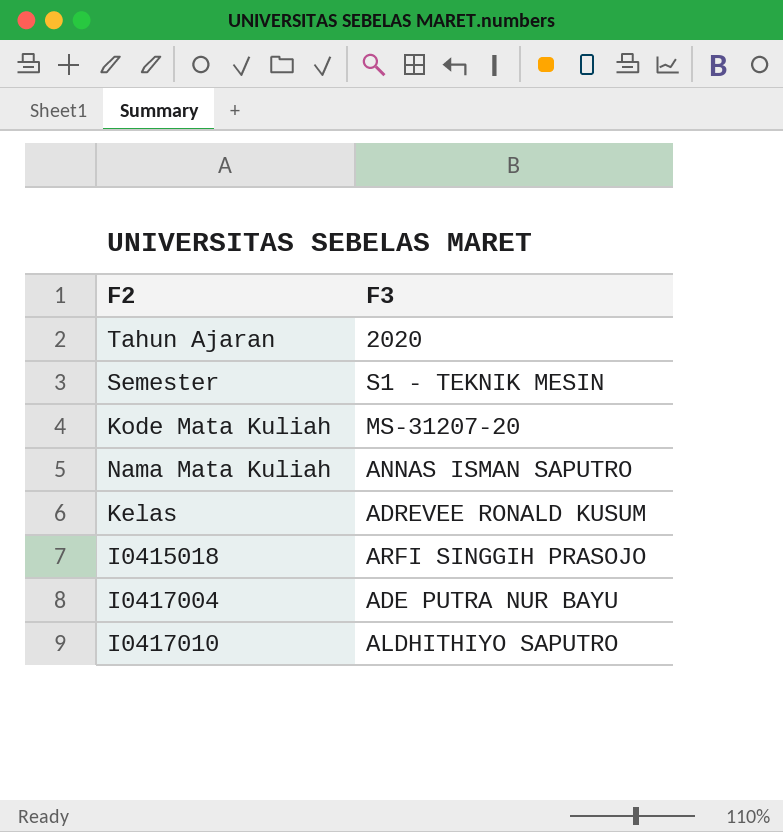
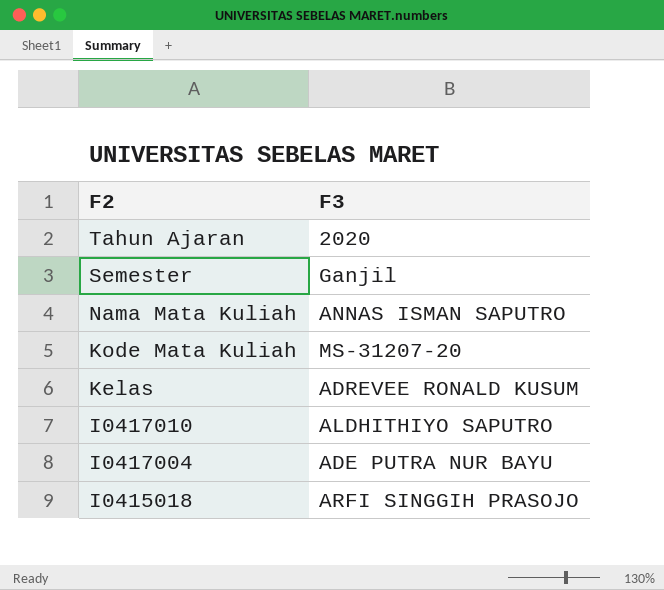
row order: none -> F2 descending
Semester | F3: S1 - TEKNIK MESIN -> Ganjil

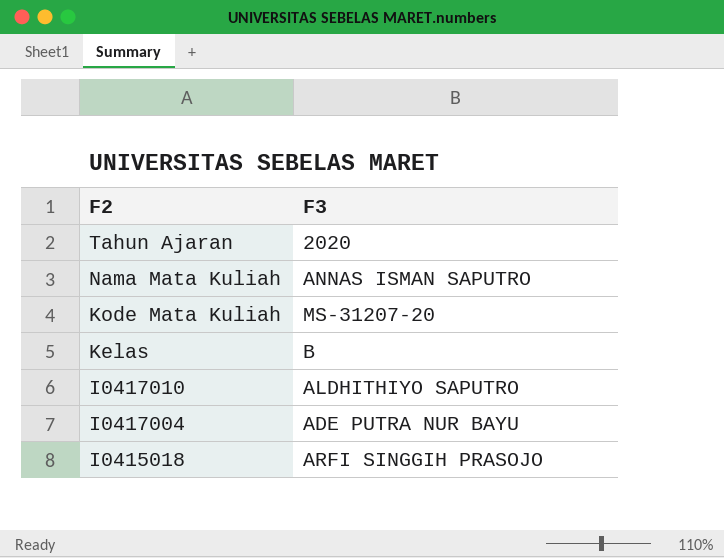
row Semester: Ganjil -> none
Kelas | F3: ADREVEE RONALD KUSUM -> B

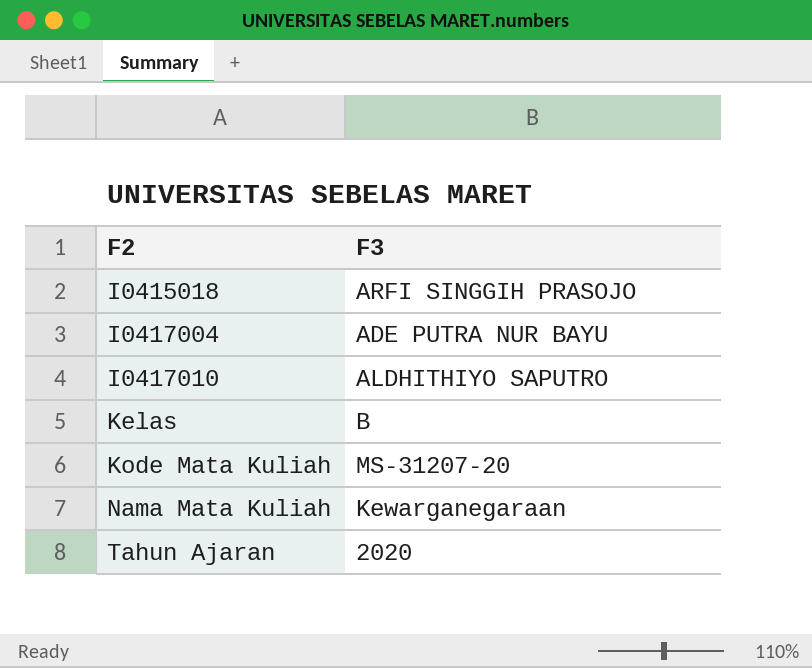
row order: F2 descending -> F2 ascending
Nama Mata Kuliah | F3: ANNAS ISMAN SAPUTRO -> Kewarganegaraan

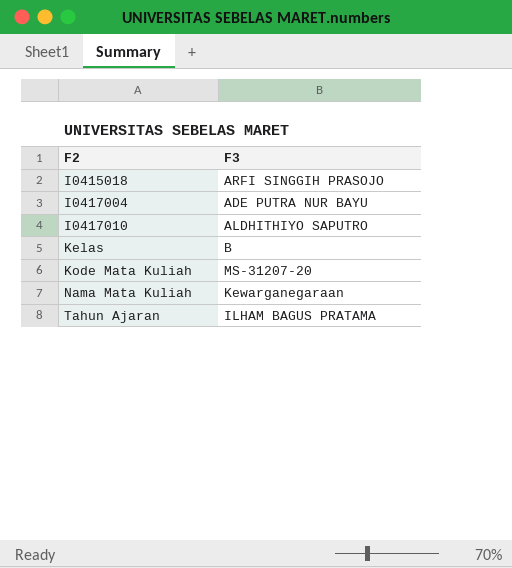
Tahun Ajaran | F3: 2020 -> ILHAM BAGUS PRATAMA

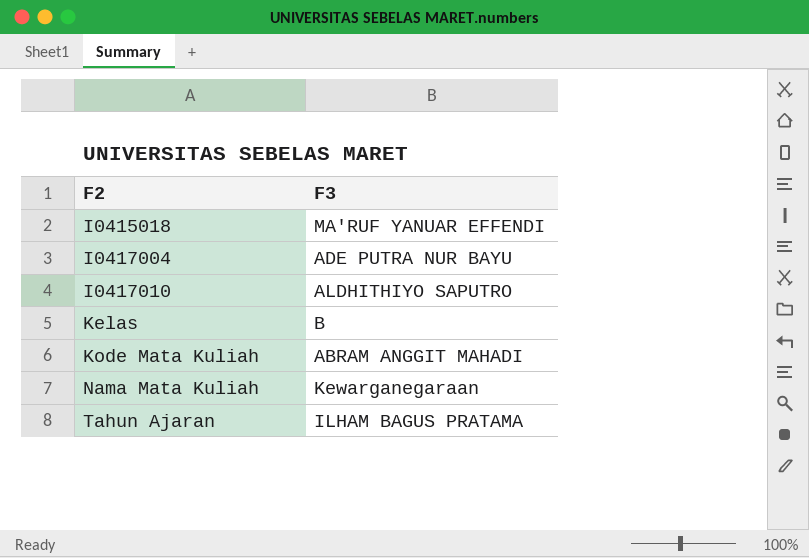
I0415018 | F3: ARFI SINGGIH PRASOJO -> MA'RUF YANUAR EFFENDI
Kode Mata Kuliah | F3: MS-31207-20 -> ABRAM ANGGIT MAHADI

